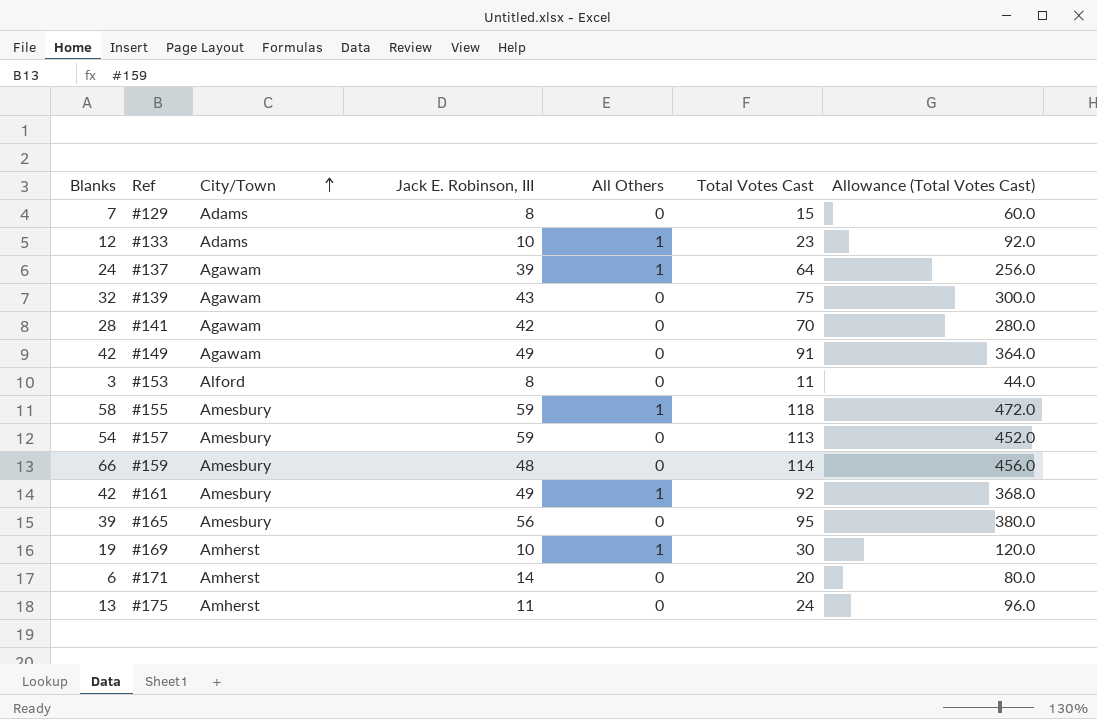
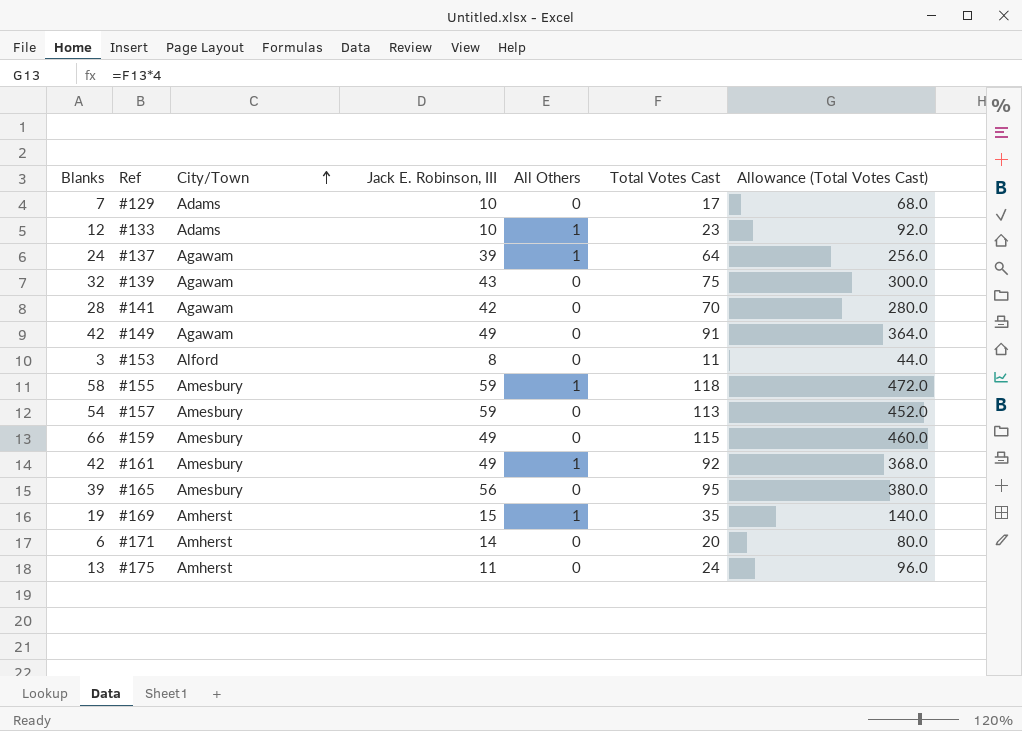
#129 | Jack E. Robinson, III: 8 -> 10
#129 | Total Votes Cast: 15 -> 17
#129 | Allowance (Total Votes Cast): 60.0 -> 68.0
#159 | Jack E. Robinson, III: 48 -> 49
#159 | Total Votes Cast: 114 -> 115
#159 | Allowance (Total Votes Cast): 456.0 -> 460.0
#169 | Jack E. Robinson, III: 10 -> 15
#169 | Total Votes Cast: 30 -> 35
#169 | Allowance (Total Votes Cast): 120.0 -> 140.0

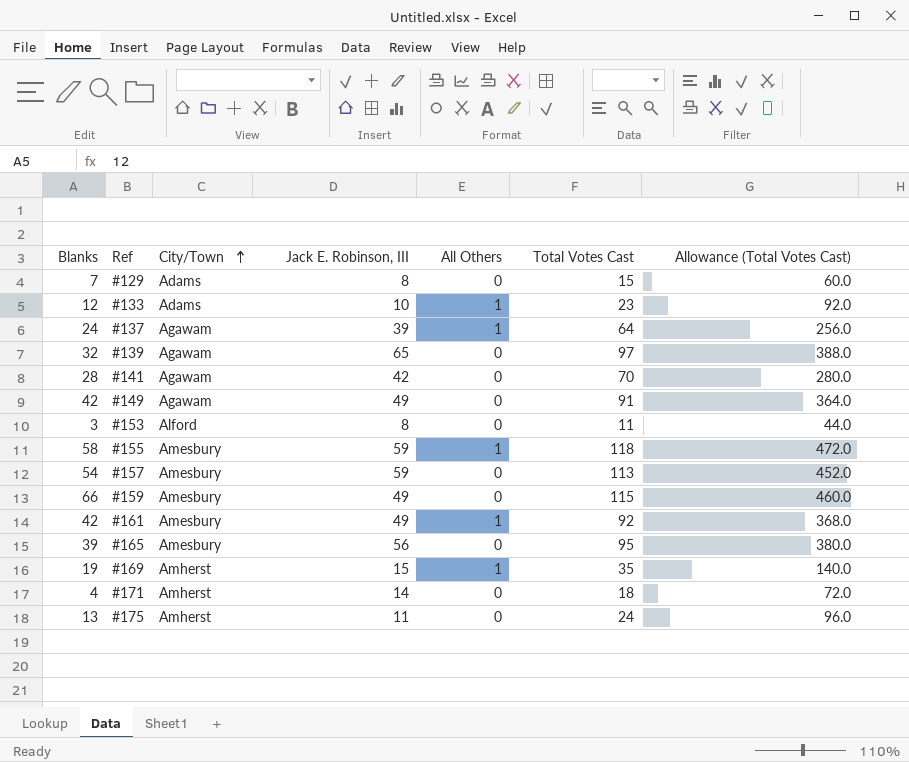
#129 | Jack E. Robinson, III: 10 -> 8
#129 | Total Votes Cast: 17 -> 15
#129 | Allowance (Total Votes Cast): 68.0 -> 60.0
#139 | Jack E. Robinson, III: 43 -> 65
#139 | Total Votes Cast: 75 -> 97
#139 | Allowance (Total Votes Cast): 300.0 -> 388.0
#171 | Blanks: 6 -> 4
#171 | Total Votes Cast: 20 -> 18
#171 | Allowance (Total Votes Cast): 80.0 -> 72.0

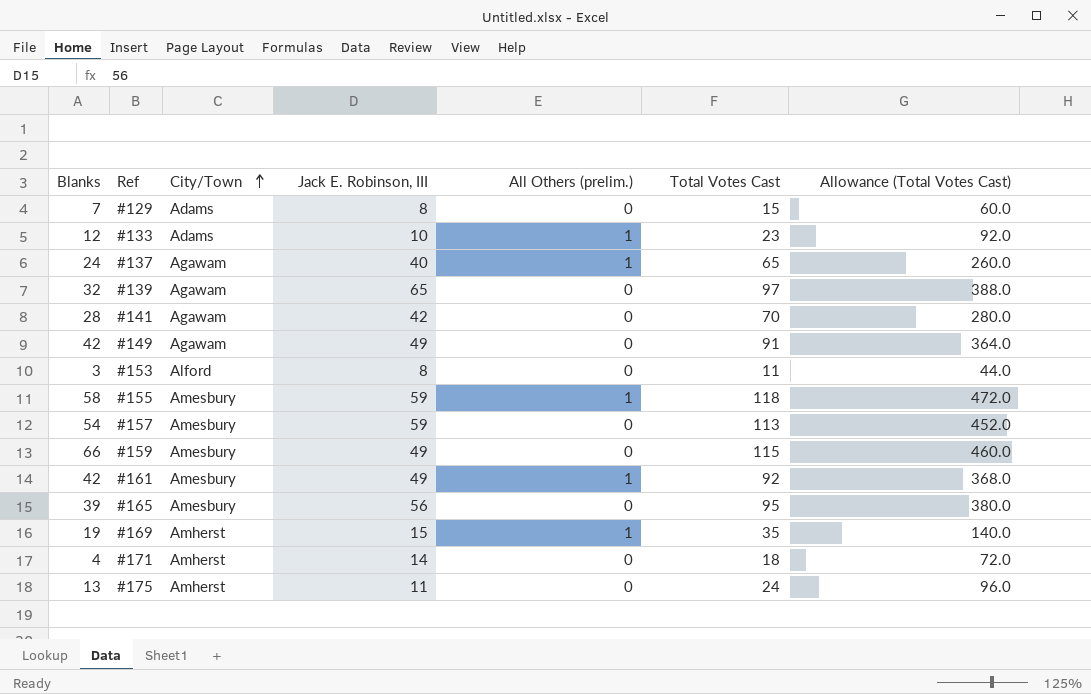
column name: All Others -> All Others (prelim.)
#137 | Jack E. Robinson, III: 39 -> 40
#137 | Total Votes Cast: 64 -> 65
#137 | Allowance (Total Votes Cast): 256.0 -> 260.0

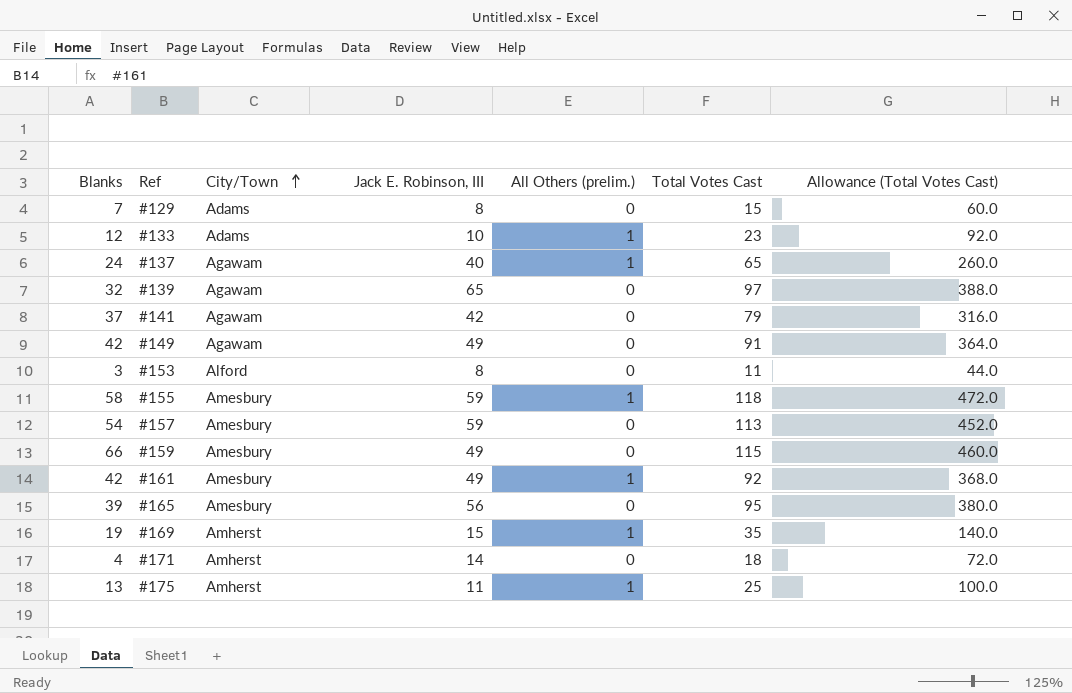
#141 | Blanks: 28 -> 37
#141 | Total Votes Cast: 70 -> 79
#141 | Allowance (Total Votes Cast): 280.0 -> 316.0
#175 | All Others (prelim.): 0 -> 1
#175 | Total Votes Cast: 24 -> 25
#175 | Allowance (Total Votes Cast): 96.0 -> 100.0

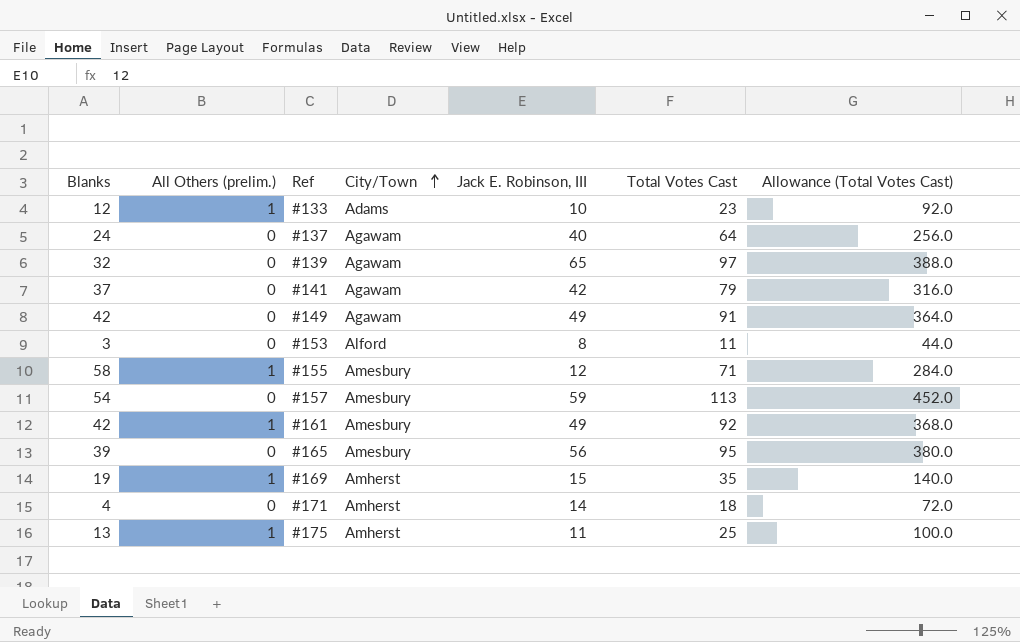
column All Others (prelim.) | position: 5 -> 2
row #129: 7 | Adams | 8 | 0 | 15 | 60.0 -> none
row #159: 66 | Amesbury | 49 | 0 | 115 | 460.0 -> none
#137 | All Others (prelim.): 1 -> 0
#137 | Total Votes Cast: 65 -> 64
#137 | Allowance (Total Votes Cast): 260.0 -> 256.0
#155 | Jack E. Robinson, III: 59 -> 12
#155 | Total Votes Cast: 118 -> 71
#155 | Allowance (Total Votes Cast): 472.0 -> 284.0

